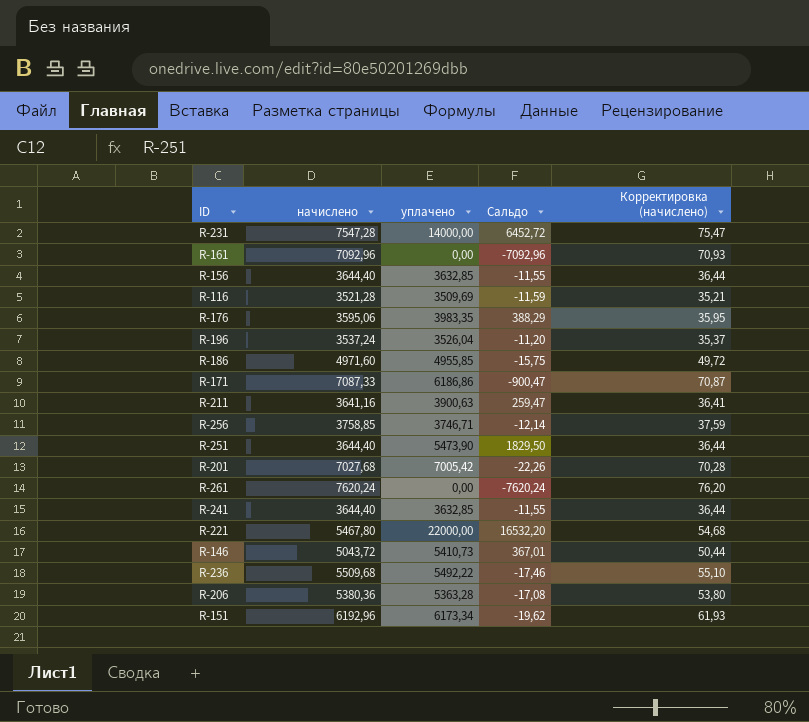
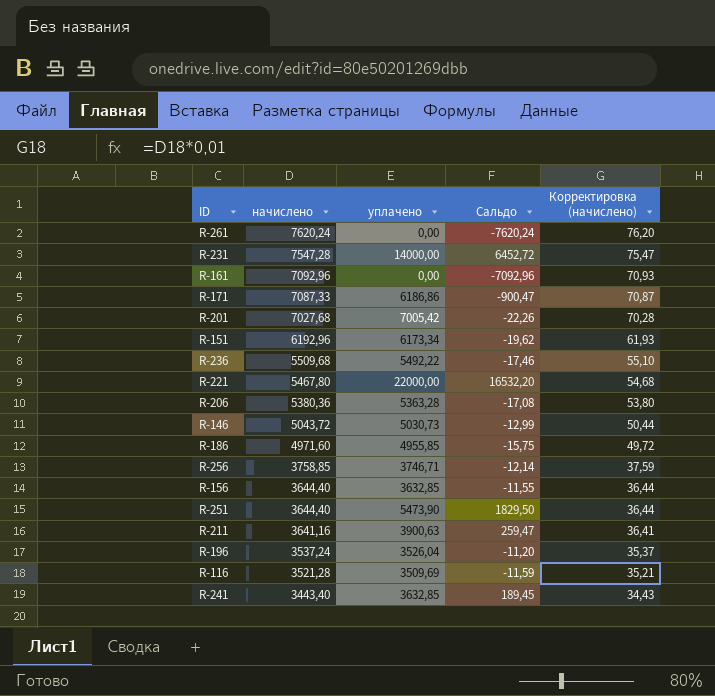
row order: none -> начислено descending
row R-176: 3595,06 | 3983,35 | 388,29 | 35,95 -> none
R-146 | уплачено: 5410,73 -> 5030,73
R-146 | Сальдо: 367,01 -> -12,99
R-241 | начислено: 3644,40 -> 3443,40
R-241 | Сальдо: -11,55 -> 189,45
R-241 | Корректировка (начислено): 36,44 -> 34,43

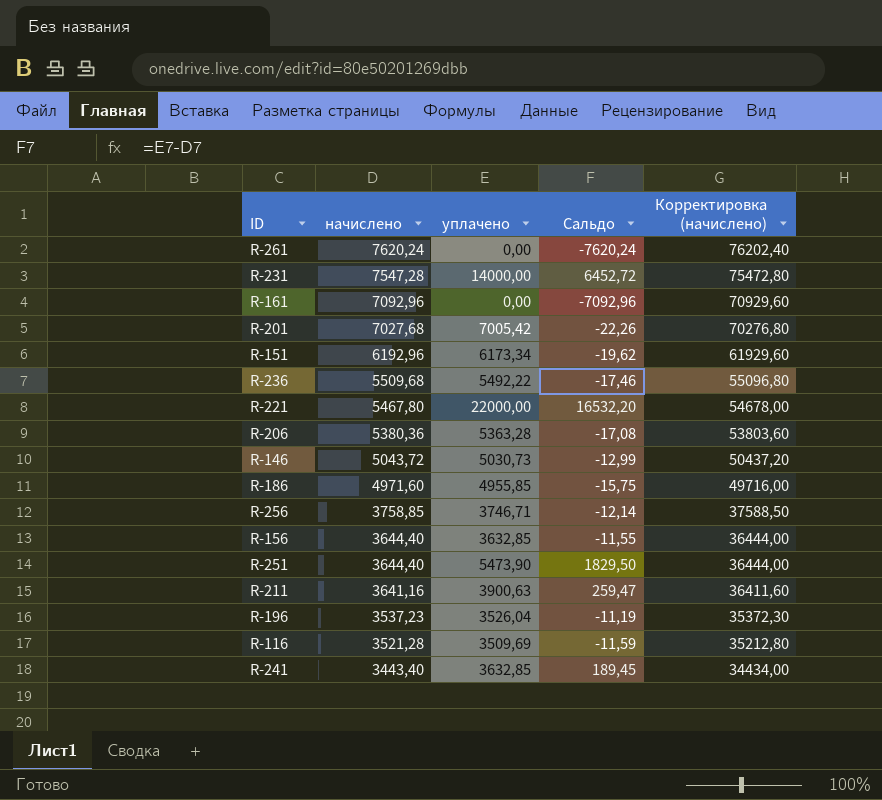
column Корректировка (начислено) | formula: [начислено] * 0,01 -> [начислено] * 10
row R-171: 7087,33 | 6186,86 | -900,47 | 70,87 -> none
R-196 | начислено: 3537,24 -> 3537,23
R-196 | Сальдо: -11,20 -> -11,19

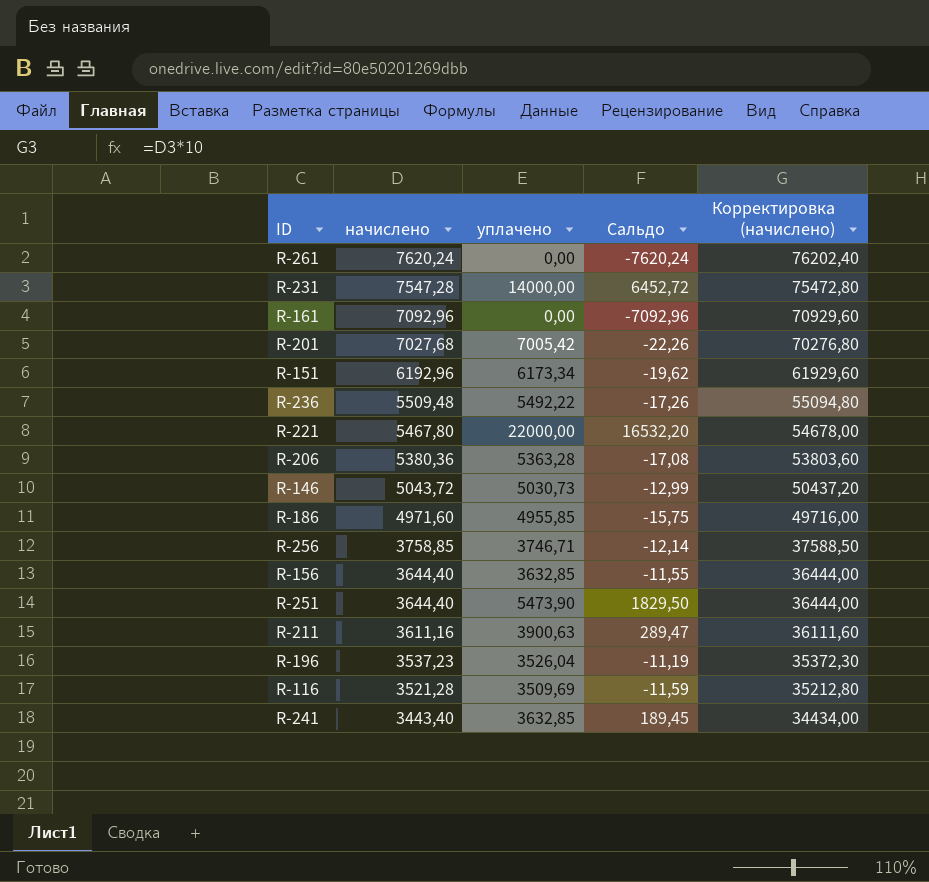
R-236 | начислено: 5509,68 -> 5509,48
R-236 | Сальдо: -17,46 -> -17,26
R-236 | Корректировка (начислено): 55096,80 -> 55094,80
R-211 | начислено: 3641,16 -> 3611,16
R-211 | Сальдо: 259,47 -> 289,47
R-211 | Корректировка (начислено): 36411,60 -> 36111,60

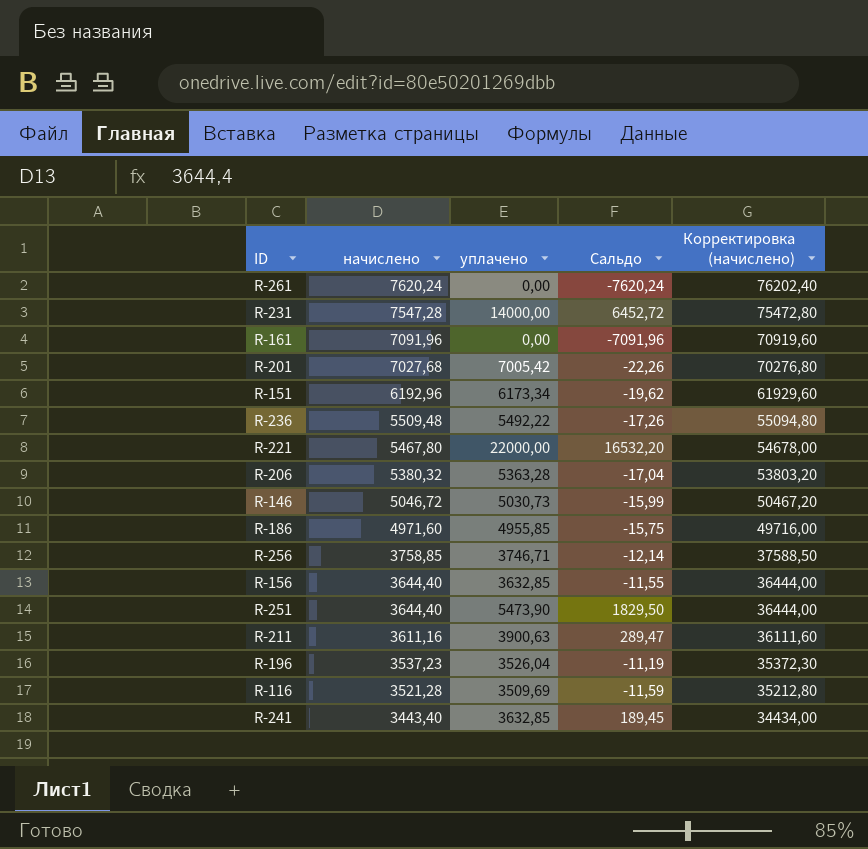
R-161 | начислено: 7092,96 -> 7091,96
R-161 | Сальдо: -7092,96 -> -7091,96
R-161 | Корректировка (начислено): 70929,60 -> 70919,60
R-206 | начислено: 5380,36 -> 5380,32
R-206 | Сальдо: -17,08 -> -17,04
R-206 | Корректировка (начислено): 53803,60 -> 53803,20
R-146 | начислено: 5043,72 -> 5046,72
R-146 | Сальдо: -12,99 -> -15,99
R-146 | Корректировка (начислено): 50437,20 -> 50467,20

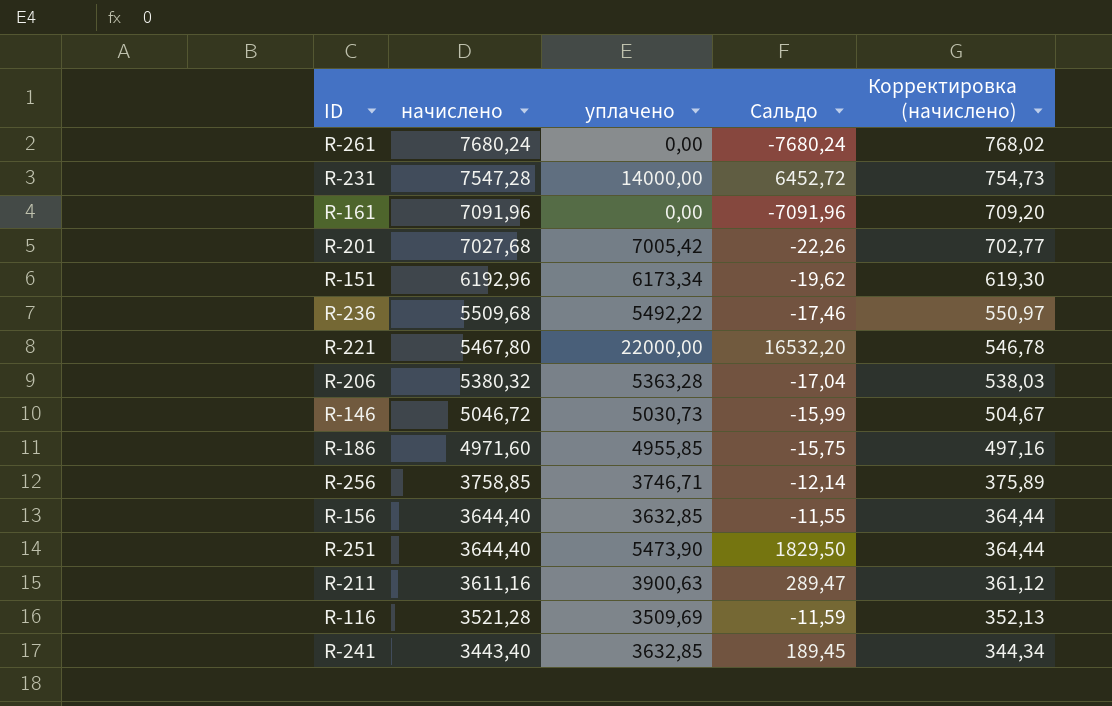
column Корректировка (начислено) | formula: [начислено] * 10 -> [начислено] * 0,1
row R-196: 3537,23 | 3526,04 | -11,19 | 35372,30 -> none
R-261 | начислено: 7620,24 -> 7680,24
R-261 | Сальдо: -7620,24 -> -7680,24
R-236 | начислено: 5509,48 -> 5509,68
R-236 | Сальдо: -17,26 -> -17,46

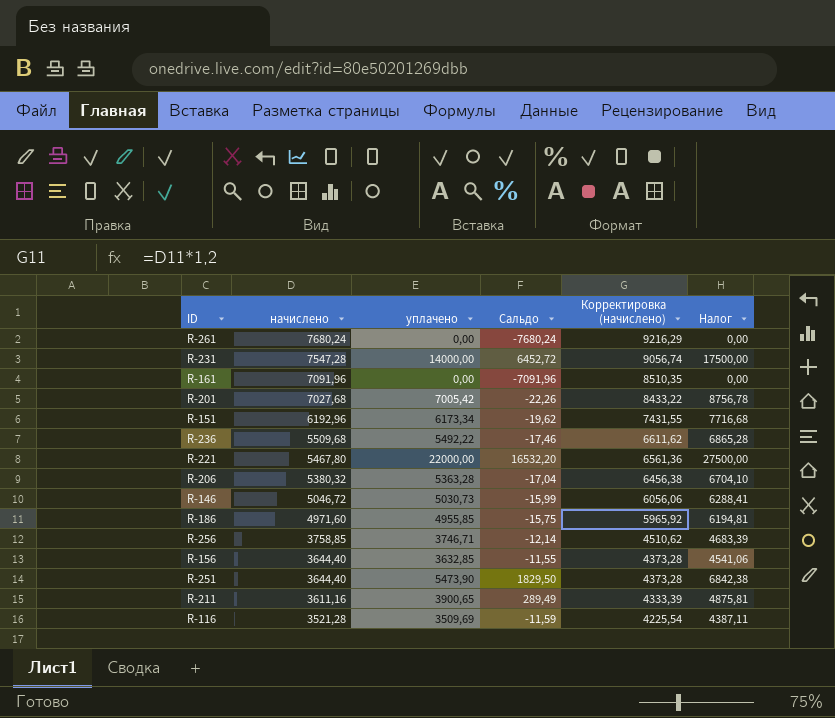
column Корректировка (начислено) | formula: [начислено] * 0,1 -> [начислено] * 1,2
column Налог | formula: none -> [уплачено] * 1,25
row R-241: 3443,40 | 3632,85 | 189,45 | 344,34 -> none
R-211 | уплачено: 3900,63 -> 3900,65
R-211 | Сальдо: 289,47 -> 289,49

